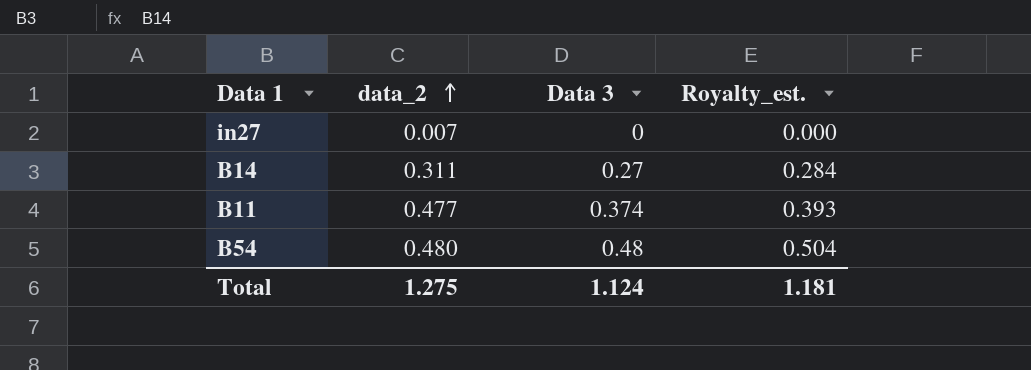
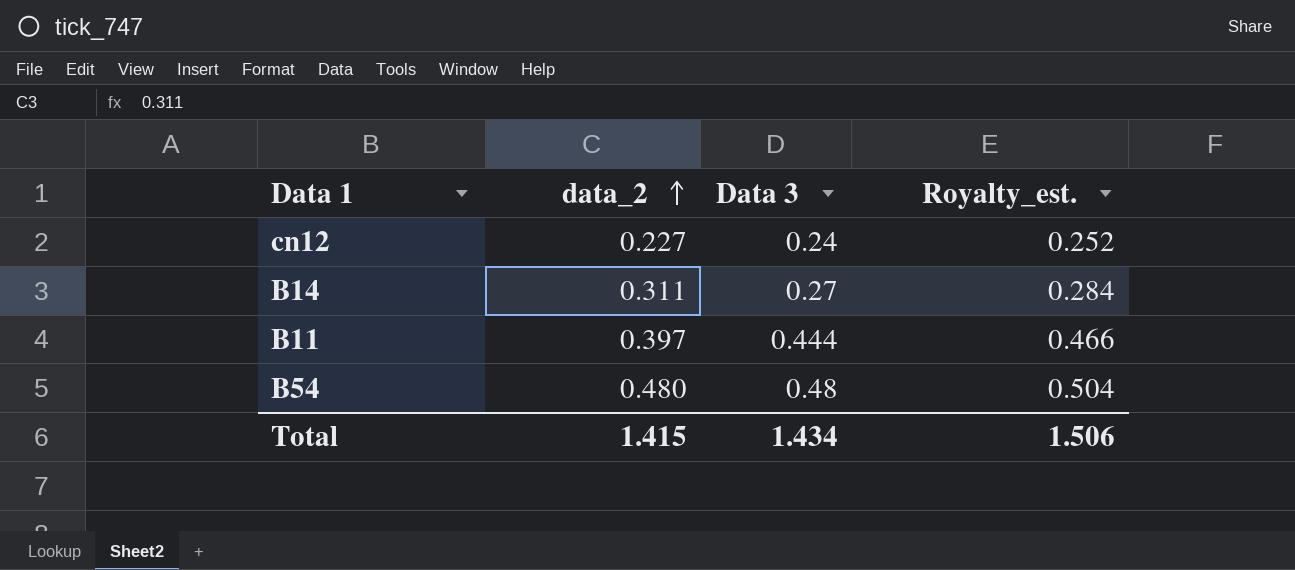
row in27: 0.007 | 0 | 0.000 -> none
row cn12: none -> 0.227 | 0.24 | 0.252
B11 | data_2: 0.477 -> 0.397
B11 | Data 3: 0.374 -> 0.444
B11 | Royalty_est.: 0.393 -> 0.466
Total | data_2: 1.275 -> 1.415
Total | Data 3: 1.124 -> 1.434
Total | Royalty_est.: 1.181 -> 1.506

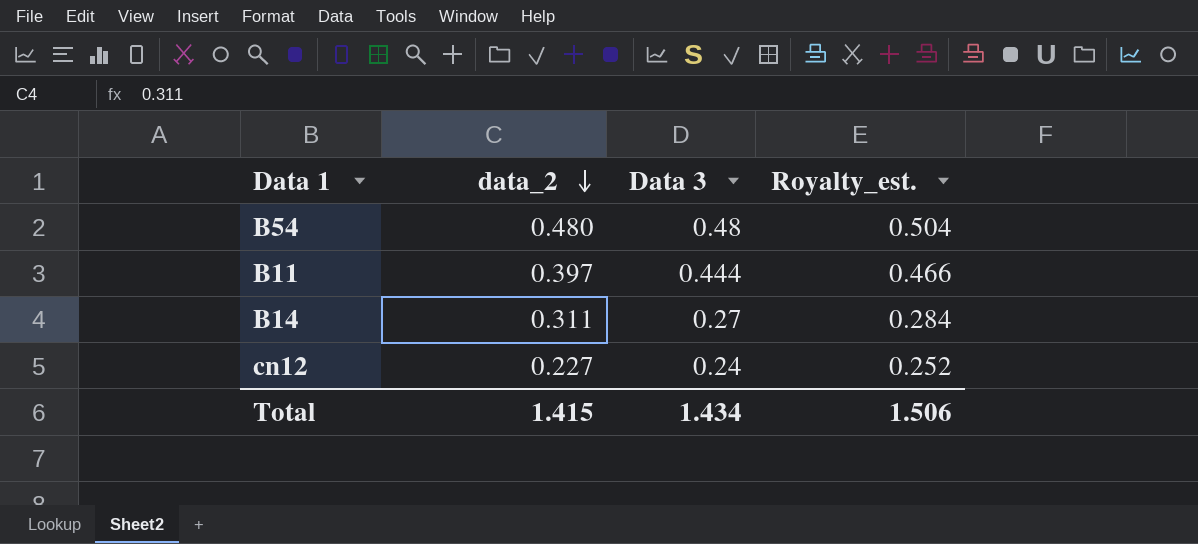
row order: data_2 ascending -> data_2 descending

